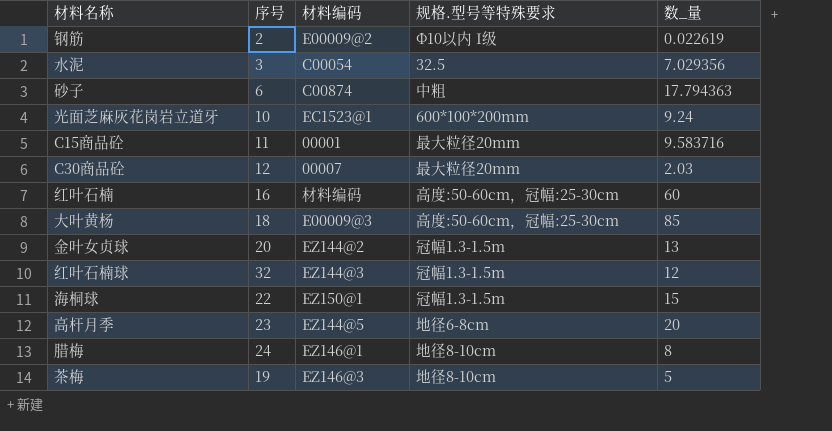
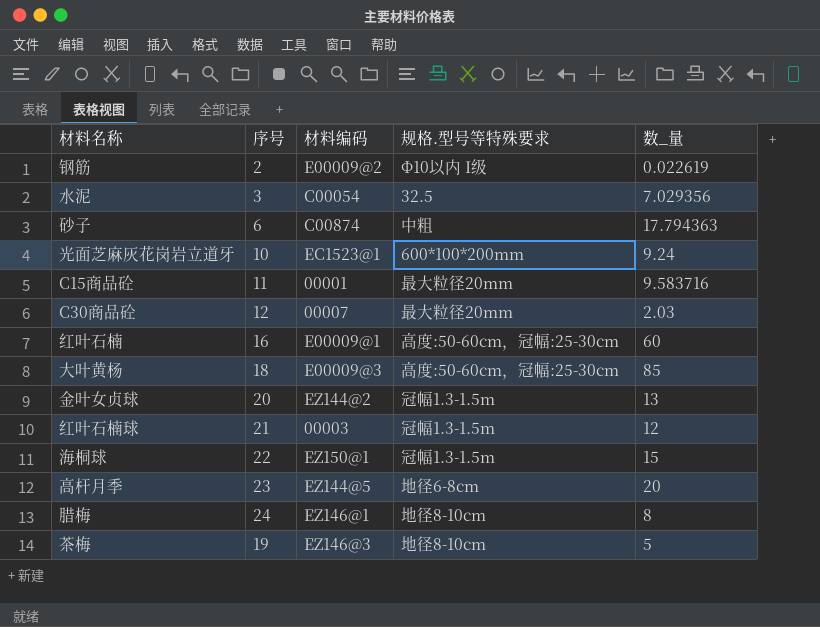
红叶石楠 | 材料编码: 材料编码 -> E00009@1
红叶石楠球 | 序号: 32 -> 21
红叶石楠球 | 材料编码: EZ144@3 -> 00003

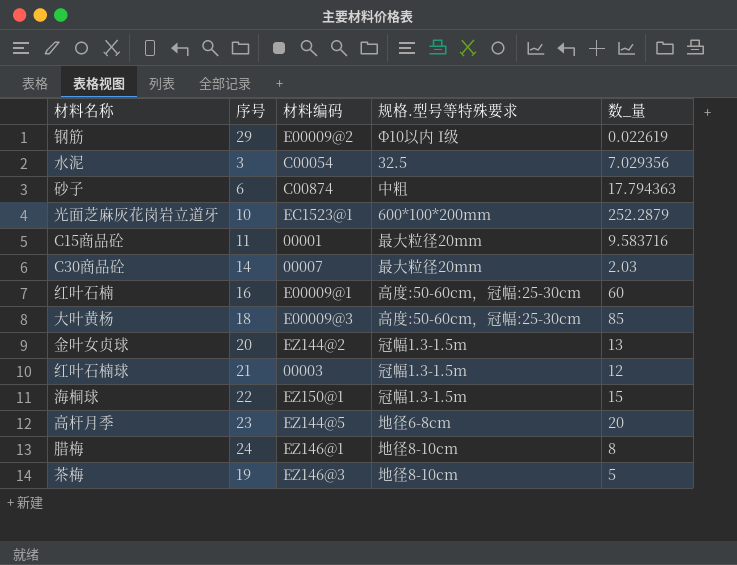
钢筋 | 序号: 2 -> 29
光面芝麻灰花岗岩立道牙 | 数_量: 9.24 -> 252.2879
C30商品砼 | 序号: 12 -> 14

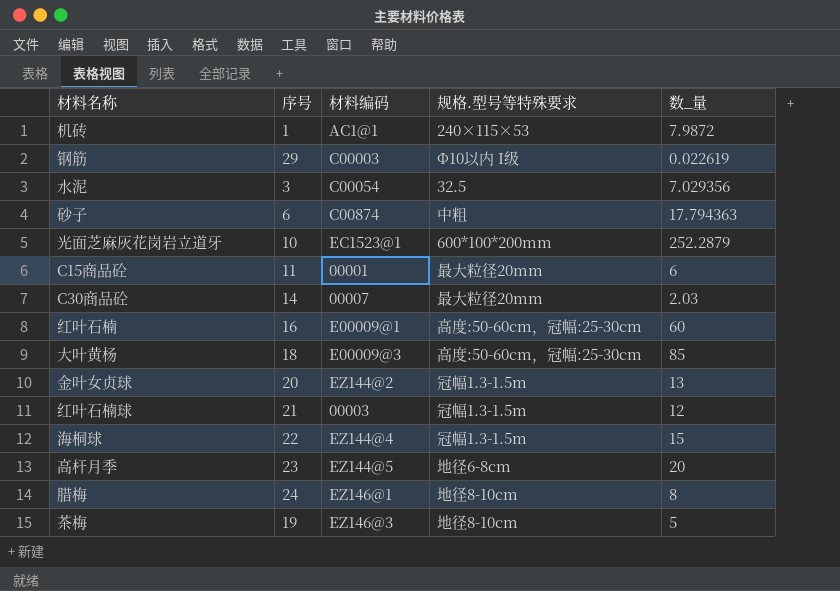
row 机砖: none -> 1 | AC1@1 | 240×115×53 | 7.9872
钢筋 | 材料编码: E00009@2 -> C00003
C15商品砼 | 数_量: 9.583716 -> 6
海桐球 | 材料编码: EZ150@1 -> EZ144@4

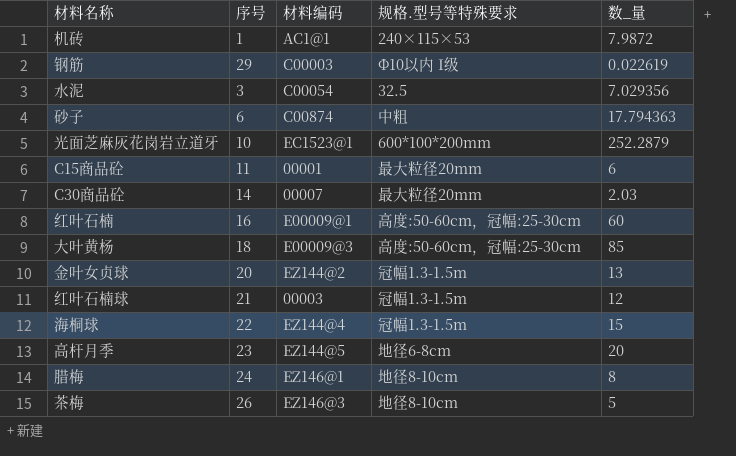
茶梅 | 序号: 19 -> 26

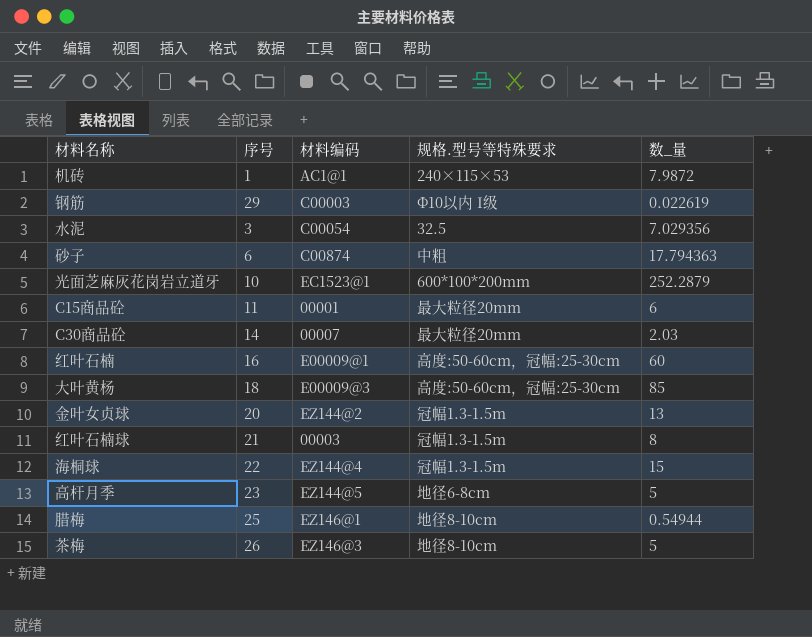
红叶石楠球 | 数_量: 12 -> 8
高杆月季 | 数_量: 20 -> 5
腊梅 | 序号: 24 -> 25
腊梅 | 数_量: 8 -> 0.54944

